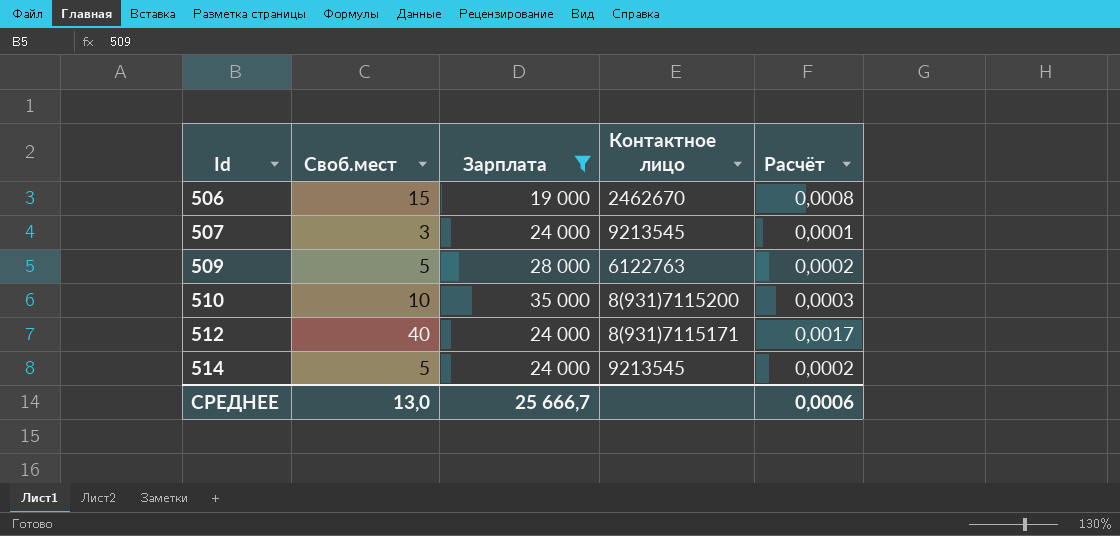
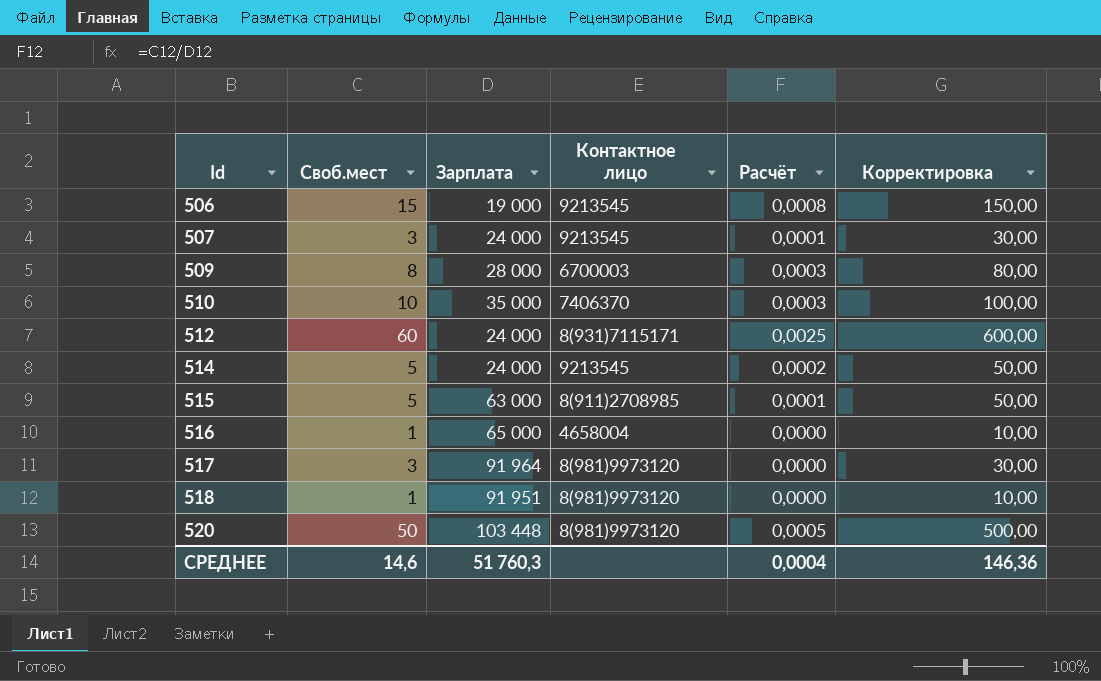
filter: Зарплата <= 35 000 -> none
column Корректировка | formula: none -> [Своб.мест] * 10
506 | Контактное лицо: 2462670 -> 9213545
509 | Своб.мест: 5 -> 8
509 | Контактное лицо: 6122763 -> 6700003
509 | Расчёт: 0,0002 -> 0,0003
510 | Контактное лицо: 8(931)7115200 -> 7406370
512 | Своб.мест: 40 -> 60
512 | Расчёт: 0,0017 -> 0,0025
СРЕДНЕЕ | Своб.мест: 13,0 -> 14,6
СРЕДНЕЕ | Зарплата: 25 666,7 -> 51 760,3
СРЕДНЕЕ | Расчёт: 0,0006 -> 0,0004

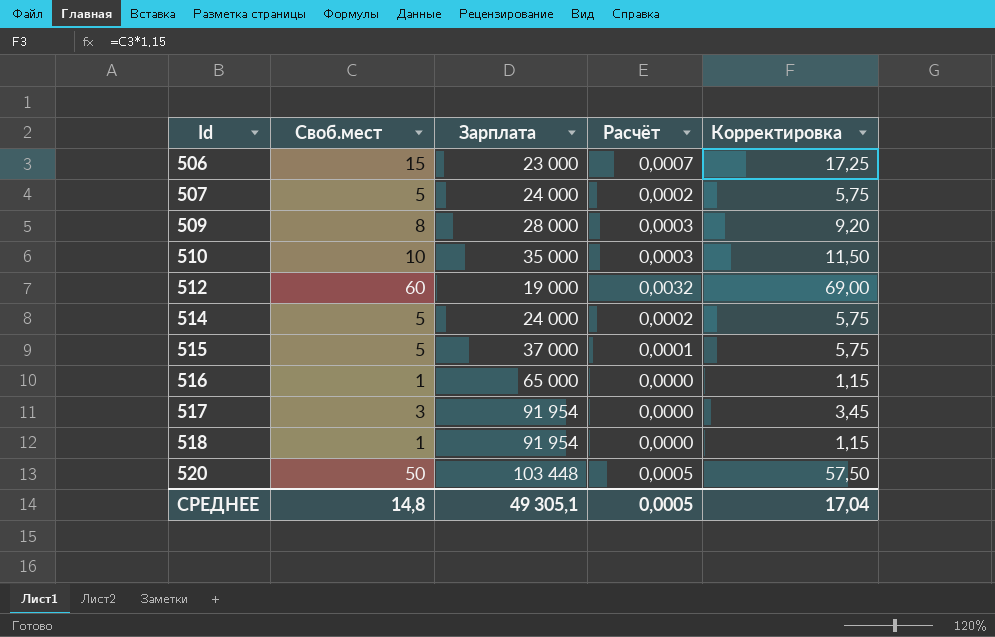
column Контактное лицо | position: 4 -> none
column Корректировка | formula: [Своб.мест] * 10 -> [Своб.мест] * 1,15
506 | Зарплата: 19 000 -> 23 000
506 | Расчёт: 0,0008 -> 0,0007
507 | Своб.мест: 3 -> 5
507 | Расчёт: 0,0001 -> 0,0002
512 | Зарплата: 24 000 -> 19 000
512 | Расчёт: 0,0025 -> 0,0032
515 | Зарплата: 63 000 -> 37 000
517 | Зарплата: 91 964 -> 91 954
518 | Зарплата: 91 951 -> 91 954
СРЕДНЕЕ | Своб.мест: 14,6 -> 14,8
СРЕДНЕЕ | Зарплата: 51 760,3 -> 49 305,1
СРЕДНЕЕ | Расчёт: 0,0004 -> 0,0005
СРЕДНЕЕ | Корректировка: 146,36 -> 17,04

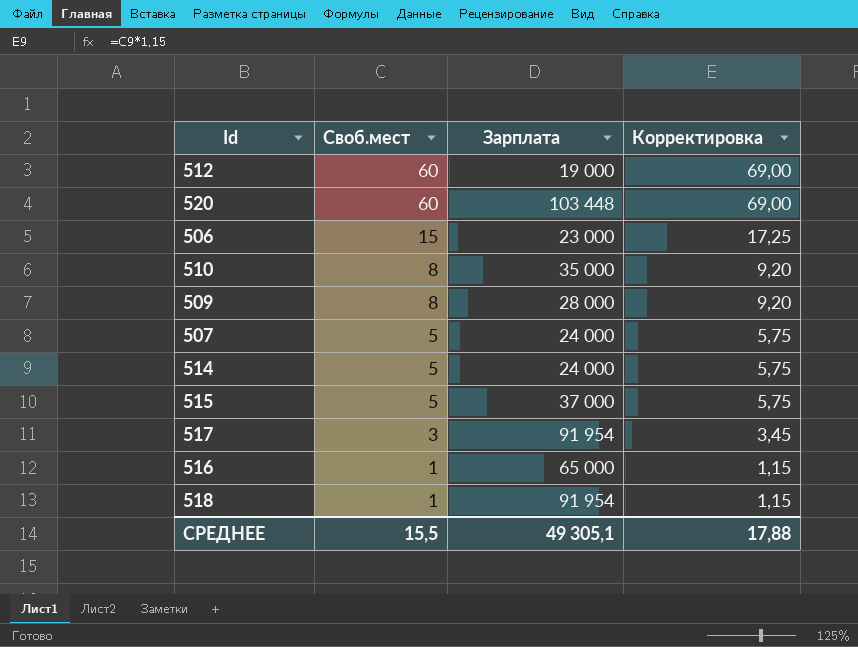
row order: Id ascending -> Своб.мест descending
column Расчёт | formula: [Своб.мест] / [Зарплата] -> none
520 | Своб.мест: 50 -> 60
520 | Корректировка: 57,50 -> 69,00
510 | Своб.мест: 10 -> 8
510 | Корректировка: 11,50 -> 9,20
СРЕДНЕЕ | Своб.мест: 14,8 -> 15,5
СРЕДНЕЕ | Корректировка: 17,04 -> 17,88

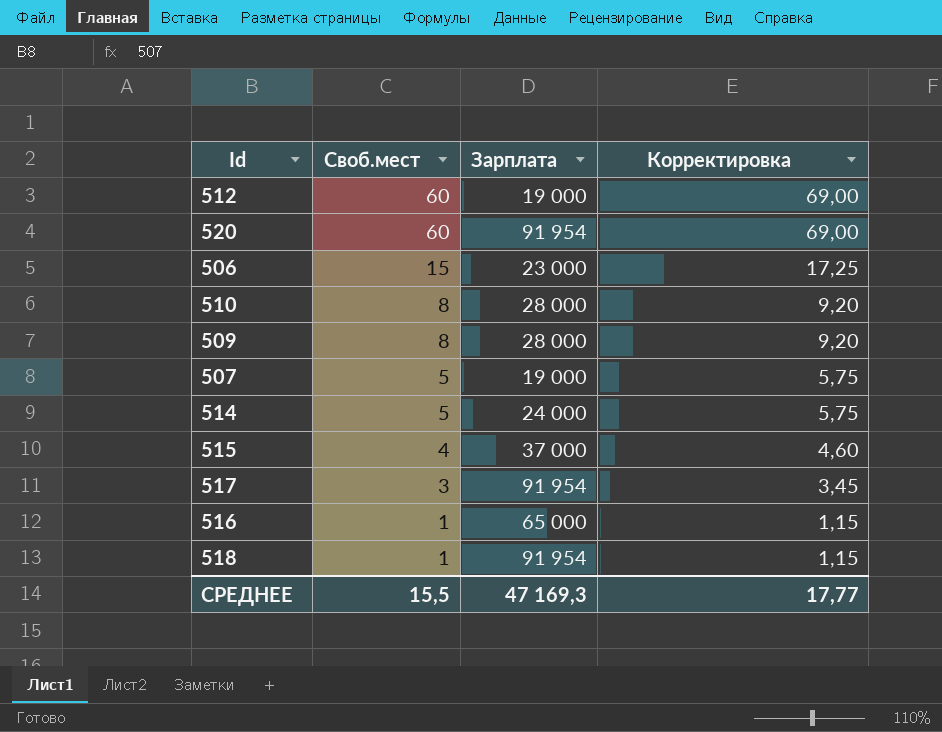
520 | Зарплата: 103 448 -> 91 954
510 | Зарплата: 35 000 -> 28 000
507 | Зарплата: 24 000 -> 19 000
515 | Своб.мест: 5 -> 4
515 | Корректировка: 5,75 -> 4,60
СРЕДНЕЕ | Зарплата: 49 305,1 -> 47 169,3
СРЕДНЕЕ | Корректировка: 17,88 -> 17,77

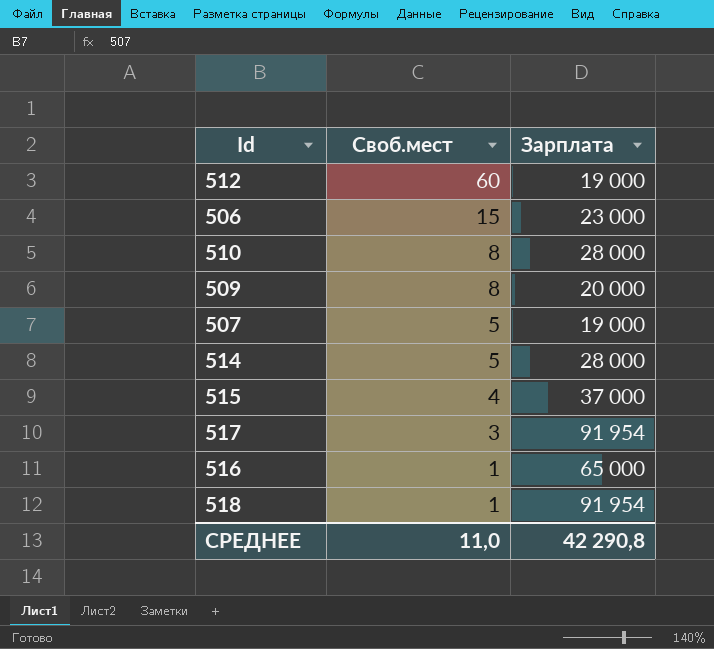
column Корректировка | formula: [Своб.мест] * 1,15 -> none
row 520: 60 | 91 954 | 69,00 -> none
509 | Зарплата: 28 000 -> 20 000
514 | Зарплата: 24 000 -> 28 000
СРЕДНЕЕ | Своб.мест: 15,5 -> 11,0
СРЕДНЕЕ | Зарплата: 47 169,3 -> 42 290,8

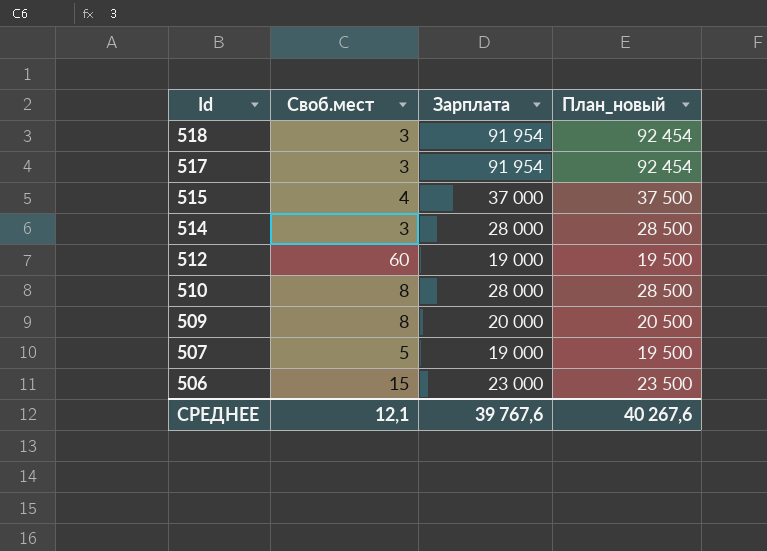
row order: Своб.мест descending -> Id descending
column План_новый | formula: none -> [Зарплата] + 500
row 516: 1 | 65 000 -> none
518 | Своб.мест: 1 -> 3
514 | Своб.мест: 5 -> 3
СРЕДНЕЕ | Своб.мест: 11,0 -> 12,1
СРЕДНЕЕ | Зарплата: 42 290,8 -> 39 767,6

